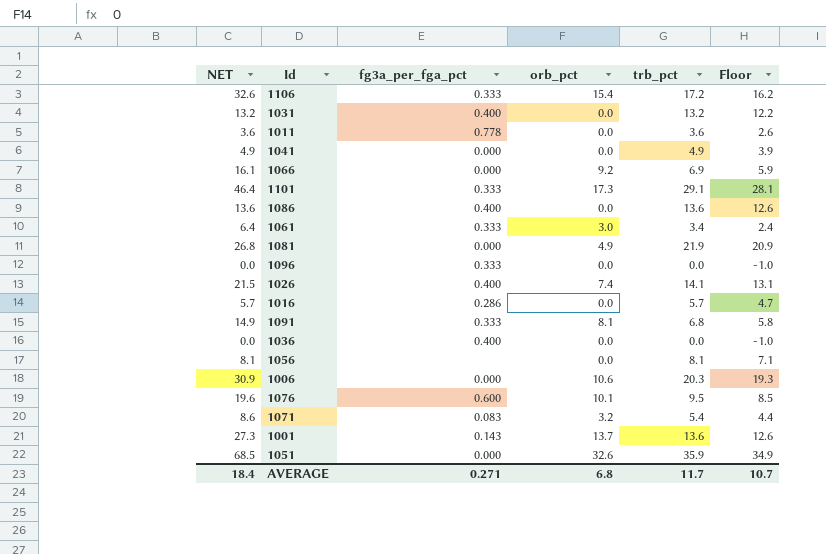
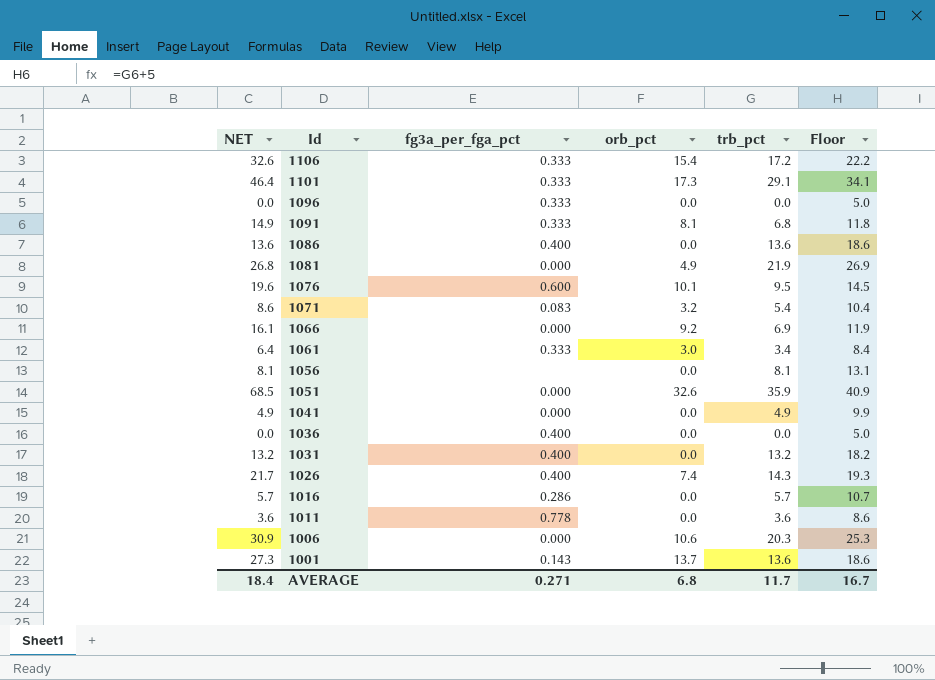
row order: none -> Id descending
column Floor | formula: [trb_pct] - 1 -> [trb_pct] + 5
1026 | NET: 21.5 -> 21.7
1026 | trb_pct: 14.1 -> 14.3
AVERAGE | Floor: 10.7 -> 16.7

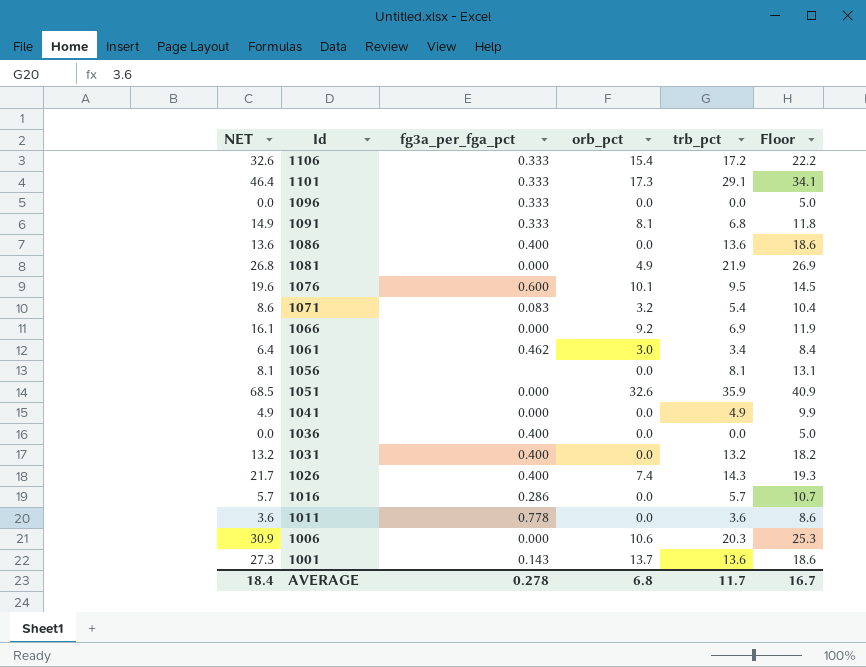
1061 | fg3a_per_fga_pct: 0.333 -> 0.462
AVERAGE | fg3a_per_fga_pct: 0.271 -> 0.278

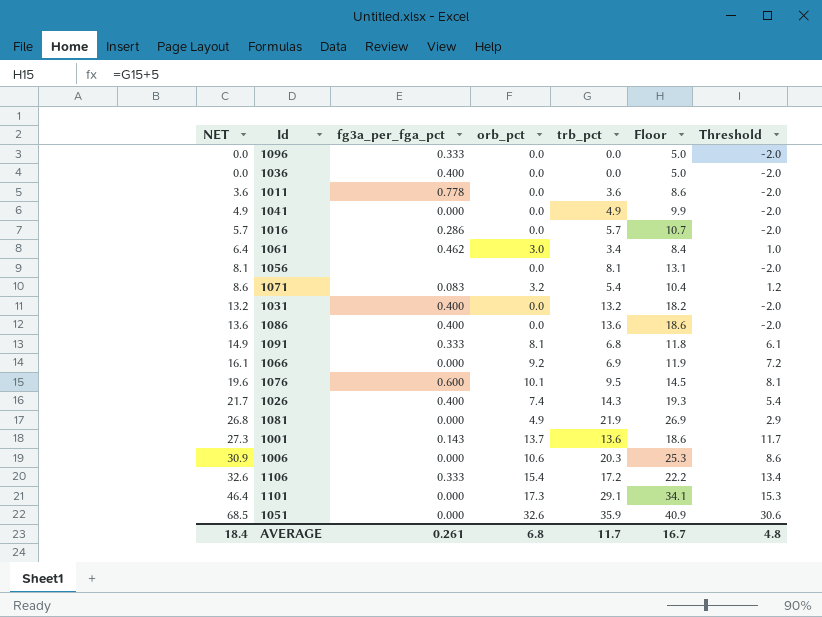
row order: Id descending -> NET ascending
column Threshold | formula: none -> [orb_pct] - 2
1101 | fg3a_per_fga_pct: 0.333 -> 0.000
AVERAGE | fg3a_per_fga_pct: 0.278 -> 0.261

